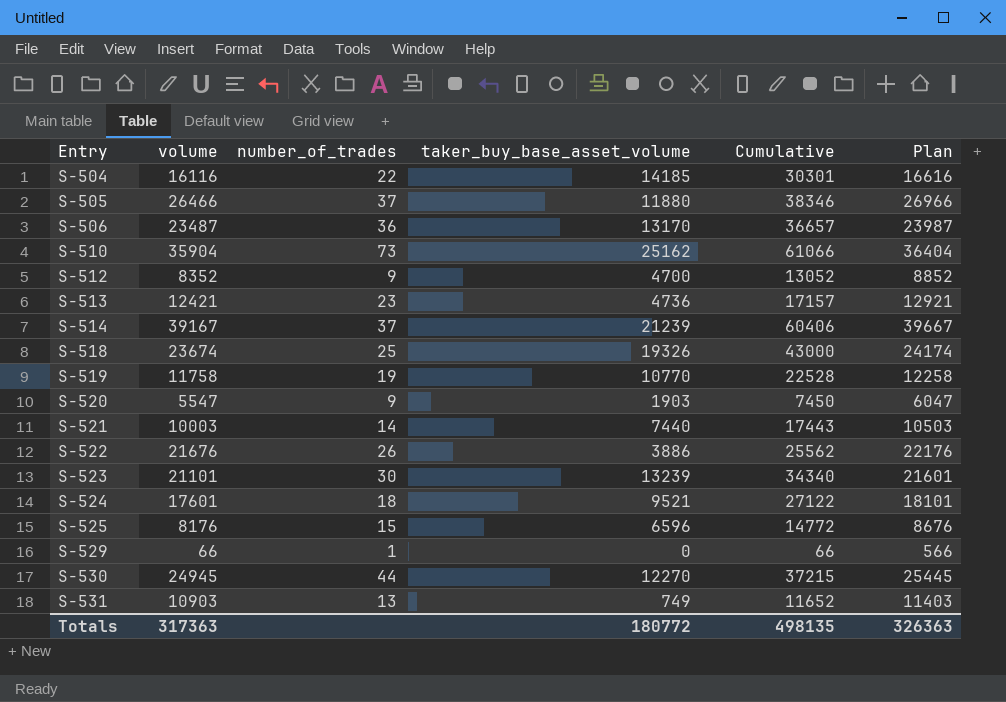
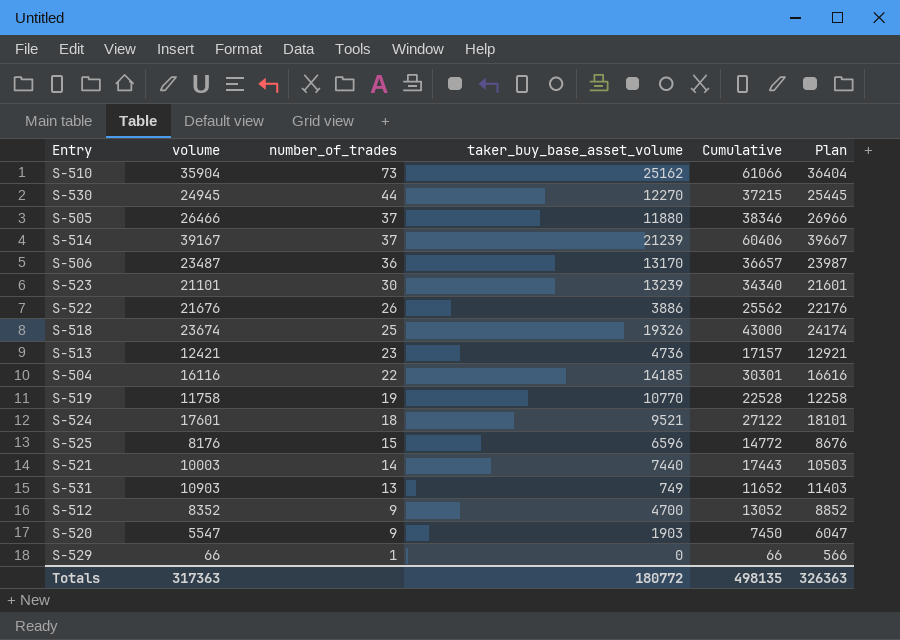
row order: Entry ascending -> number_of_trades descending

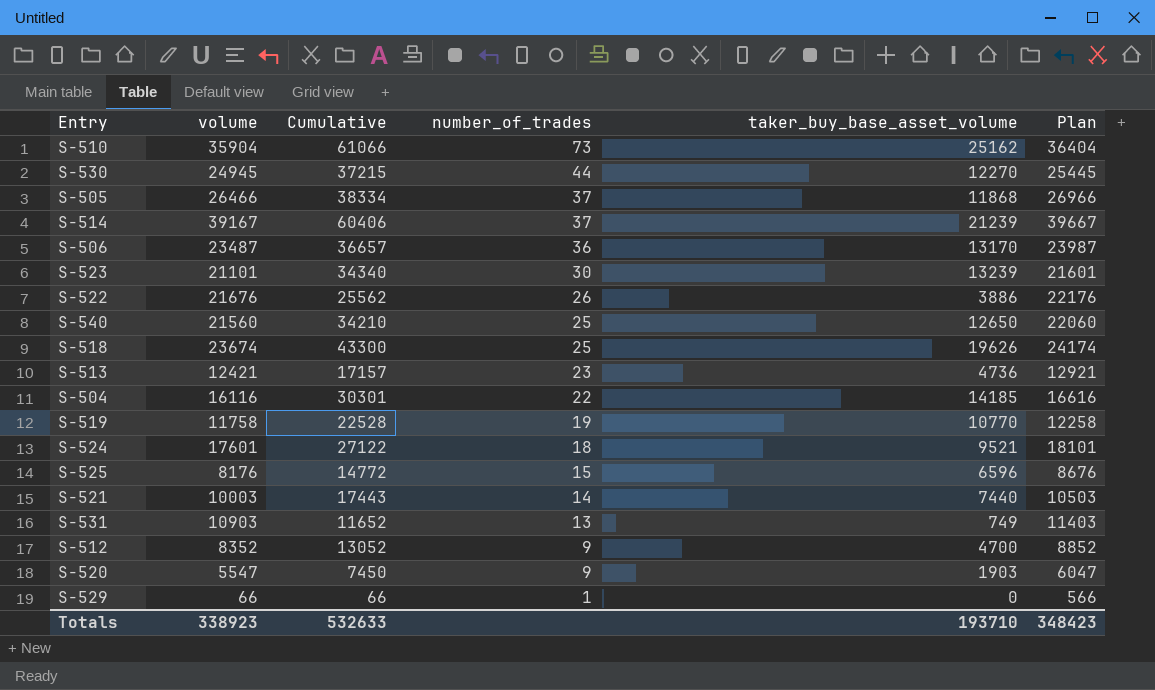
column Cumulative | position: 5 -> 3
S-505 | Cumulative: 38346 -> 38334
S-505 | taker_buy_base_asset_volume: 11880 -> 11868
row S-540: none -> 21560 | 34210 | 25 | 12650 | 22060
S-518 | Cumulative: 43000 -> 43300
S-518 | taker_buy_base_asset_volume: 19326 -> 19626
Totals | volume: 317363 -> 338923
Totals | Cumulative: 498135 -> 532633
Totals | taker_buy_base_asset_volume: 180772 -> 193710
Totals | Plan: 326363 -> 348423

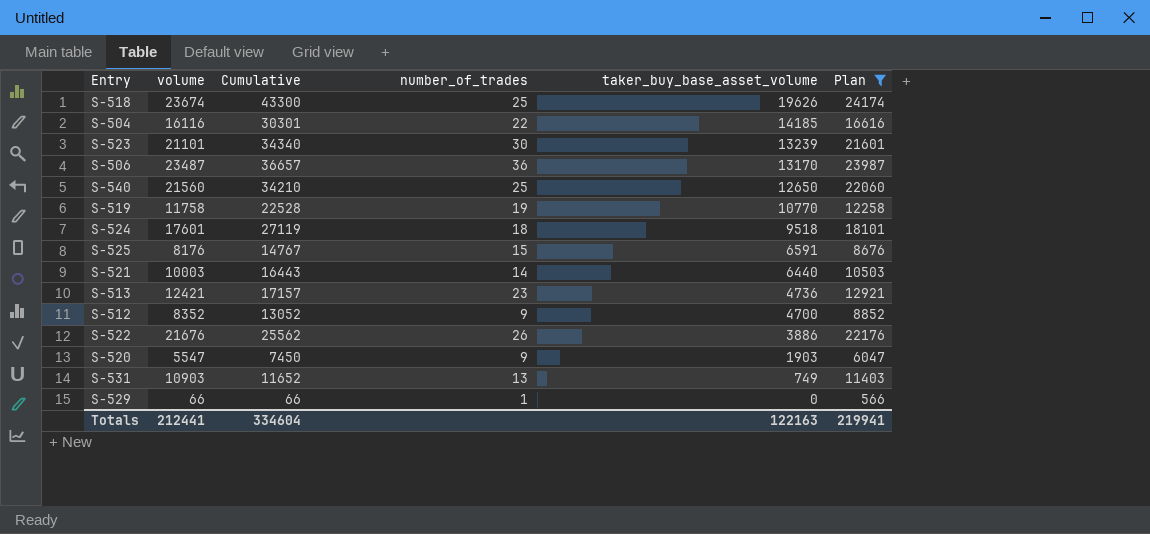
filter: none -> Plan <= 24174
row order: number_of_trades descending -> taker_buy_base_asset_volume descending
S-524 | Cumulative: 27122 -> 27119
S-524 | taker_buy_base_asset_volume: 9521 -> 9518
S-525 | Cumulative: 14772 -> 14767
S-525 | taker_buy_base_asset_volume: 6596 -> 6591
S-521 | Cumulative: 17443 -> 16443
S-521 | taker_buy_base_asset_volume: 7440 -> 6440
Totals | volume: 338923 -> 212441
Totals | Cumulative: 532633 -> 334604
Totals | taker_buy_base_asset_volume: 193710 -> 122163
Totals | Plan: 348423 -> 219941

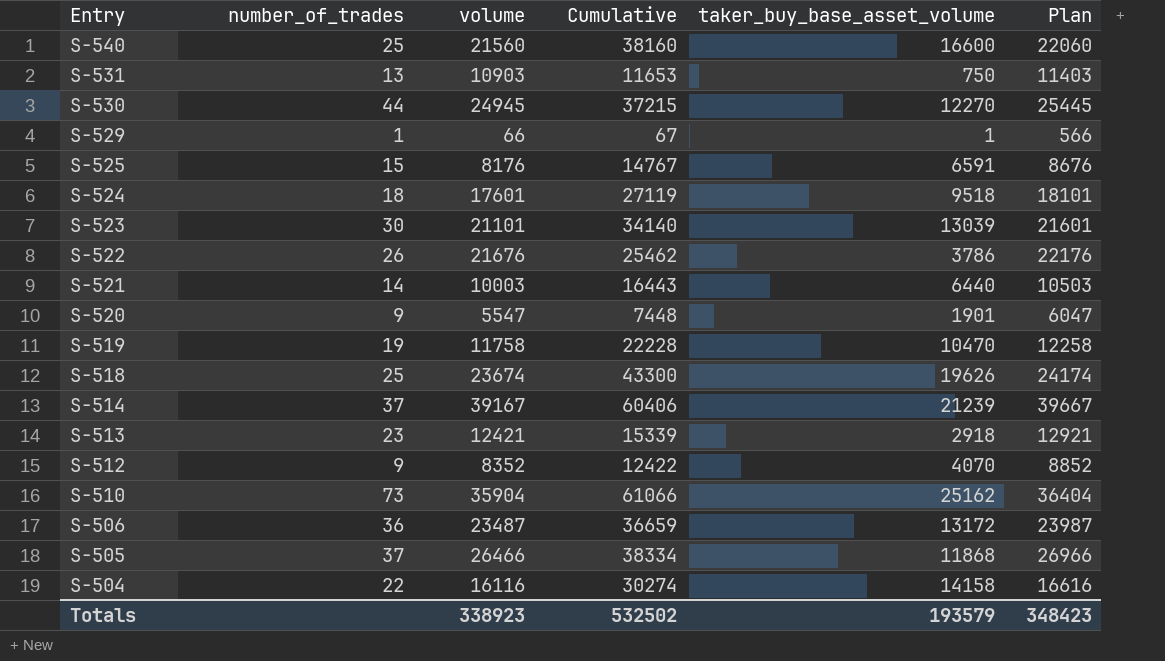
filter: Plan <= 24174 -> none
row order: taker_buy_base_asset_volume descending -> Entry descending
column number_of_trades | position: 4 -> 2
S-540 | Cumulative: 34210 -> 38160
S-540 | taker_buy_base_asset_volume: 12650 -> 16600
S-531 | Cumulative: 11652 -> 11653
S-531 | taker_buy_base_asset_volume: 749 -> 750
S-529 | Cumulative: 66 -> 67
S-529 | taker_buy_base_asset_volume: 0 -> 1
S-523 | Cumulative: 34340 -> 34140
S-523 | taker_buy_base_asset_volume: 13239 -> 13039
S-522 | Cumulative: 25562 -> 25462
S-522 | taker_buy_base_asset_volume: 3886 -> 3786
S-520 | Cumulative: 7450 -> 7448
S-520 | taker_buy_base_asset_volume: 1903 -> 1901
S-519 | Cumulative: 22528 -> 22228
S-519 | taker_buy_base_asset_volume: 10770 -> 10470
S-513 | Cumulative: 17157 -> 15339
S-513 | taker_buy_base_asset_volume: 4736 -> 2918
S-512 | Cumulative: 13052 -> 12422
S-512 | taker_buy_base_asset_volume: 4700 -> 4070
S-506 | Cumulative: 36657 -> 36659
S-506 | taker_buy_base_asset_volume: 13170 -> 13172
S-504 | Cumulative: 30301 -> 30274
S-504 | taker_buy_base_asset_volume: 14185 -> 14158
Totals | volume: 212441 -> 338923
Totals | Cumulative: 334604 -> 532502
Totals | taker_buy_base_asset_volume: 122163 -> 193579
Totals | Plan: 219941 -> 348423

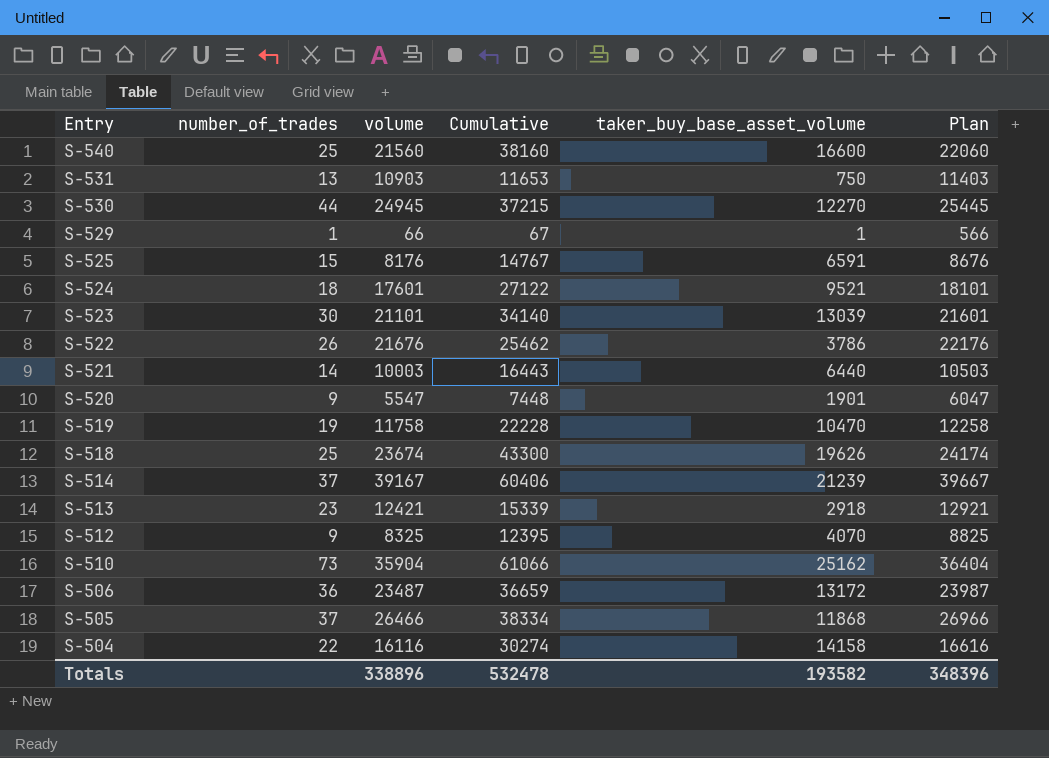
S-524 | Cumulative: 27119 -> 27122
S-524 | taker_buy_base_asset_volume: 9518 -> 9521
S-512 | volume: 8352 -> 8325
S-512 | Cumulative: 12422 -> 12395
S-512 | Plan: 8852 -> 8825
Totals | volume: 338923 -> 338896
Totals | Cumulative: 532502 -> 532478
Totals | taker_buy_base_asset_volume: 193579 -> 193582
Totals | Plan: 348423 -> 348396

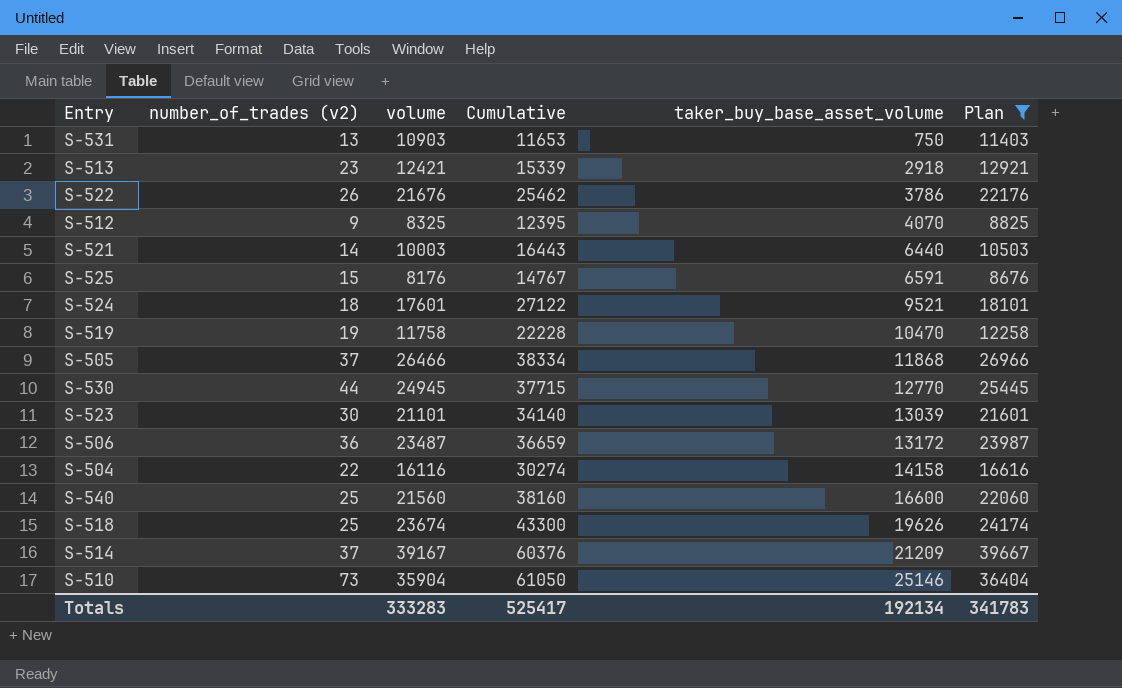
filter: none -> Plan >= 8676
row order: Entry descending -> taker_buy_base_asset_volume ascending
column name: number_of_trades -> number_of_trades (v2)
S-530 | Cumulative: 37215 -> 37715
S-530 | taker_buy_base_asset_volume: 12270 -> 12770
S-514 | Cumulative: 60406 -> 60376
S-514 | taker_buy_base_asset_volume: 21239 -> 21209
S-510 | Cumulative: 61066 -> 61050
S-510 | taker_buy_base_asset_volume: 25162 -> 25146
Totals | volume: 338896 -> 333283
Totals | Cumulative: 532478 -> 525417
Totals | taker_buy_base_asset_volume: 193582 -> 192134
Totals | Plan: 348396 -> 341783

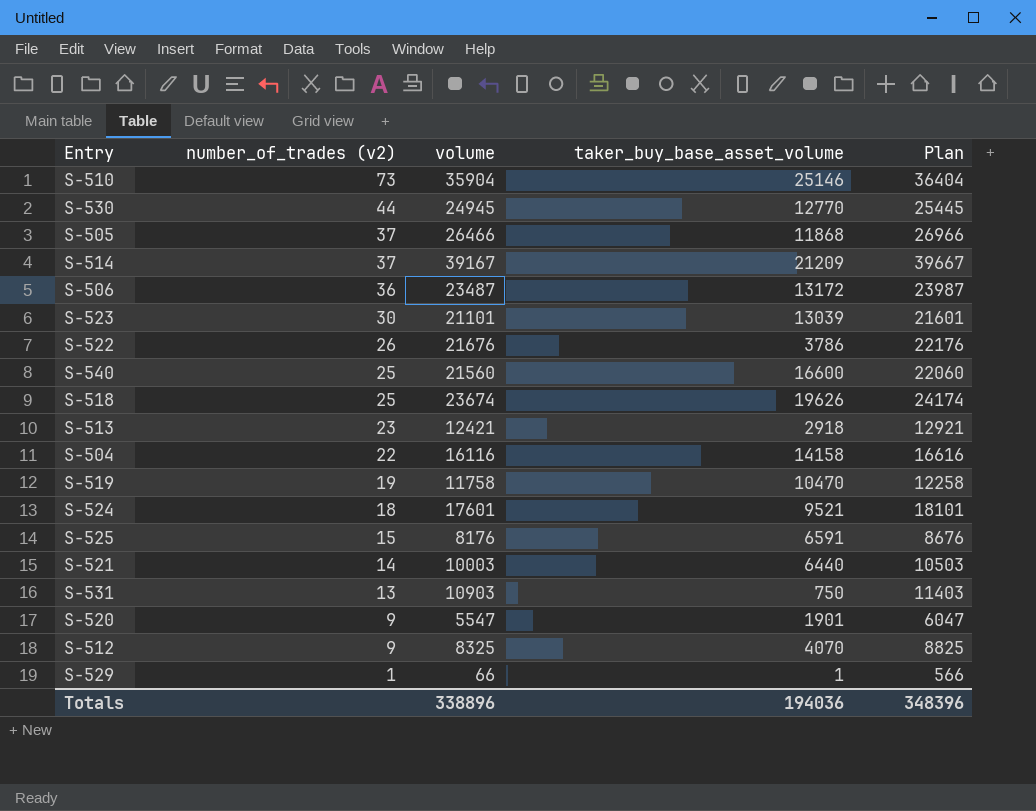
filter: Plan >= 8676 -> none
row order: taker_buy_base_asset_volume ascending -> number_of_trades (v2) descending
column Cumulative | formula: [volume] + [taker_buy_base_asset_volume] -> none
Totals | volume: 333283 -> 338896
Totals | taker_buy_base_asset_volume: 192134 -> 194036
Totals | Plan: 341783 -> 348396

